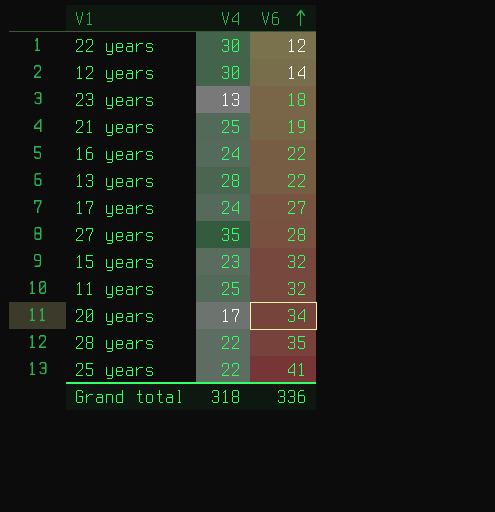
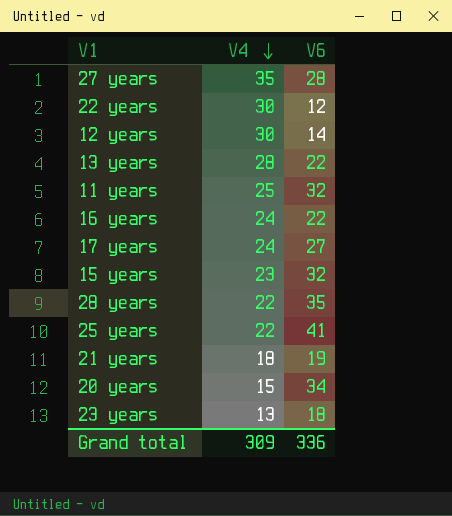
row order: V6 ascending -> V4 descending
21 years | V4: 25 -> 18
20 years | V4: 17 -> 15
Grand total | V4: 318 -> 309

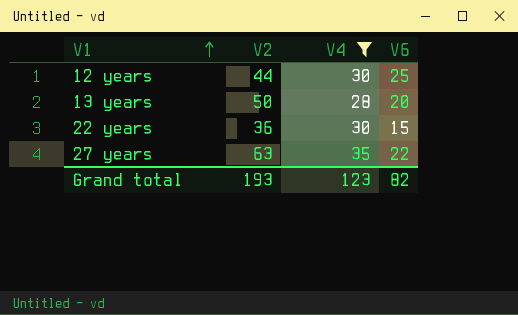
filter: none -> V4 >= 28
row order: V4 descending -> V1 ascending
column V2 | position: none -> 2
12 years | V6: 14 -> 25
13 years | V6: 22 -> 20
22 years | V6: 12 -> 15
27 years | V6: 28 -> 22
Grand total | V4: 309 -> 123
Grand total | V6: 336 -> 82

